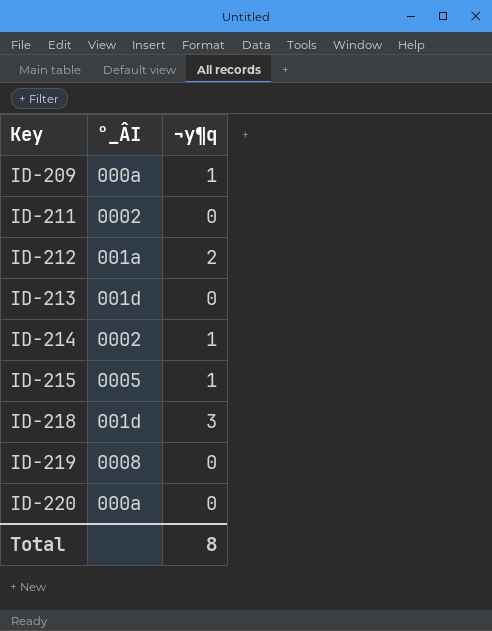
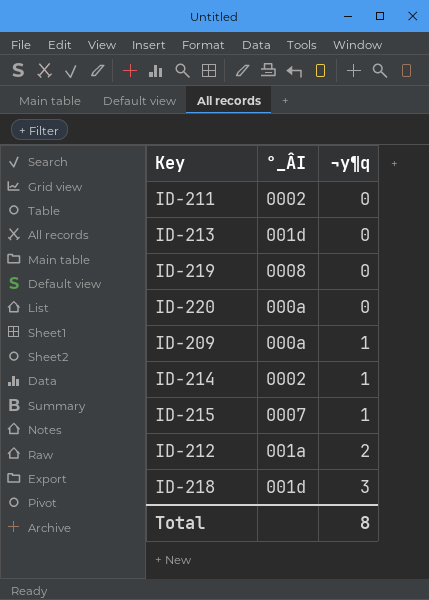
row order: Key ascending -> ¬y¶q ascending
ID-215 | °_ÂI: 0005 -> 0007

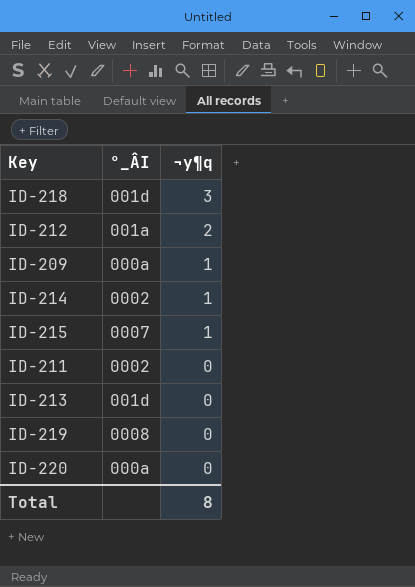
row order: ¬y¶q ascending -> ¬y¶q descending

